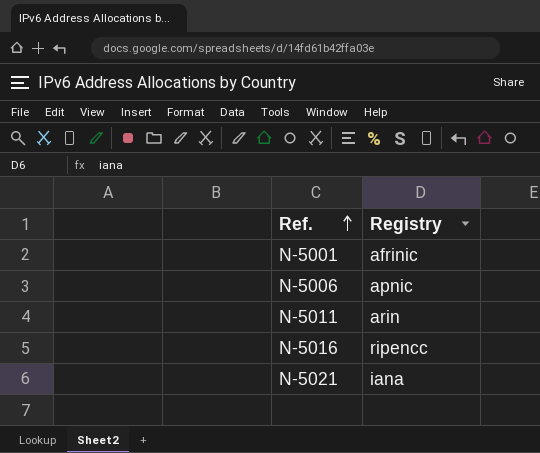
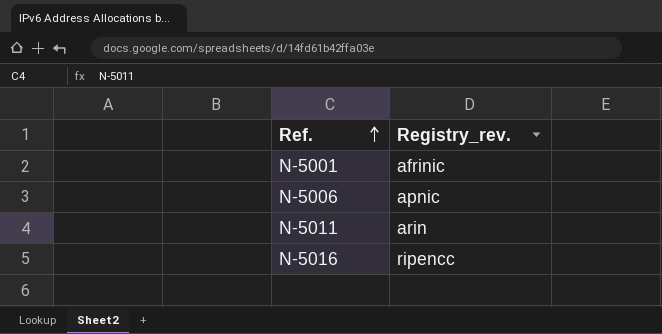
column name: Registry -> Registry_rev.
row N-5021: iana -> none

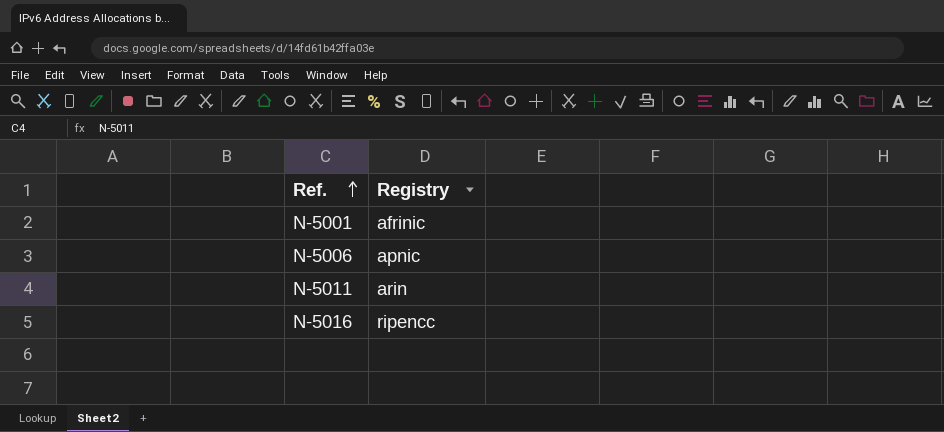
column name: Registry_rev. -> Registry

